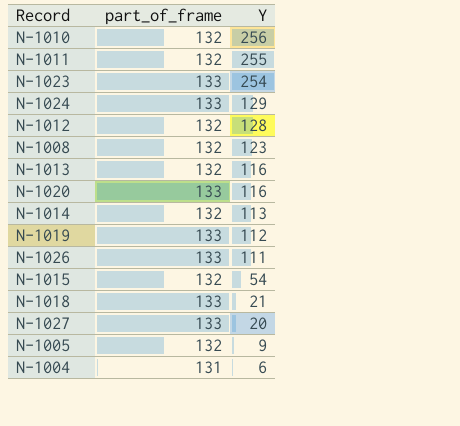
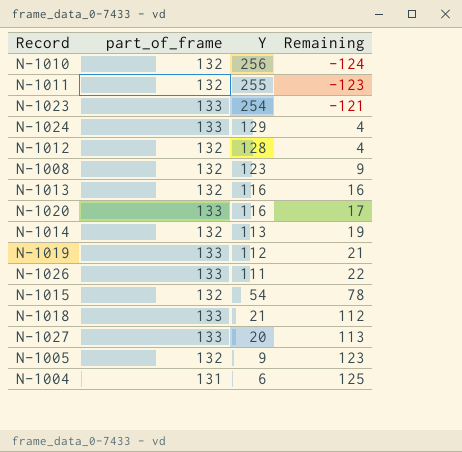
column Remaining | formula: none -> [part_of_frame] - [Y]

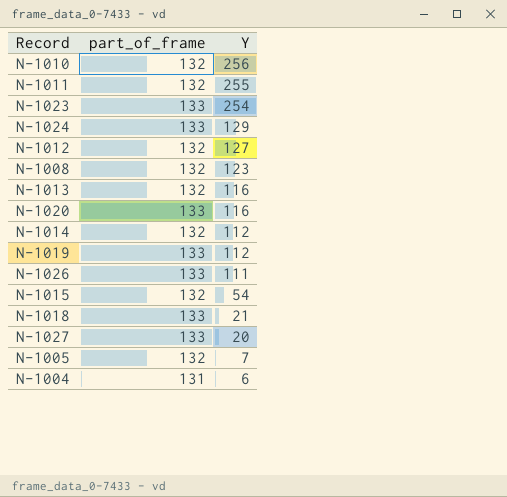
column Remaining | formula: [part_of_frame] - [Y] -> none
N-1012 | Y: 128 -> 127
N-1014 | Y: 113 -> 112
N-1005 | Y: 9 -> 7

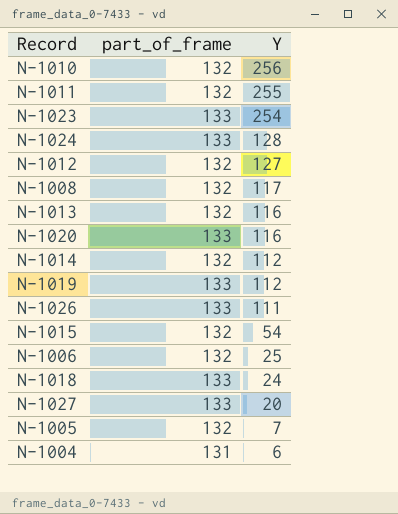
N-1024 | Y: 129 -> 128
N-1008 | Y: 123 -> 117
row N-1006: none -> 132 | 25
N-1018 | Y: 21 -> 24

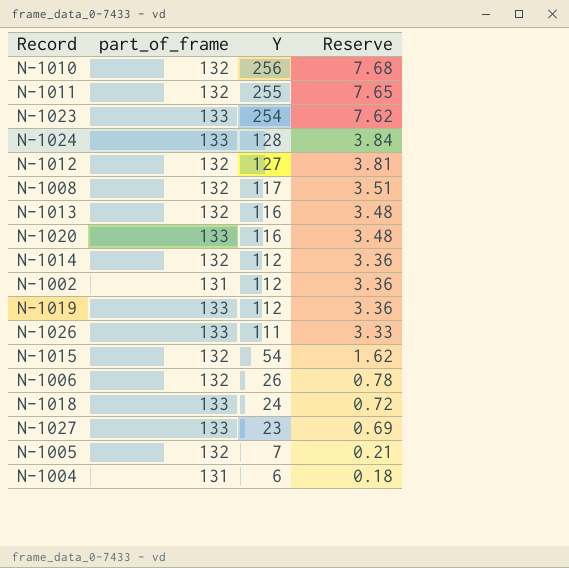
column Reserve | formula: none -> [Y] * 0.03
row N-1002: none -> 131 | 112 | 3.36
N-1006 | Y: 25 -> 26
N-1027 | Y: 20 -> 23

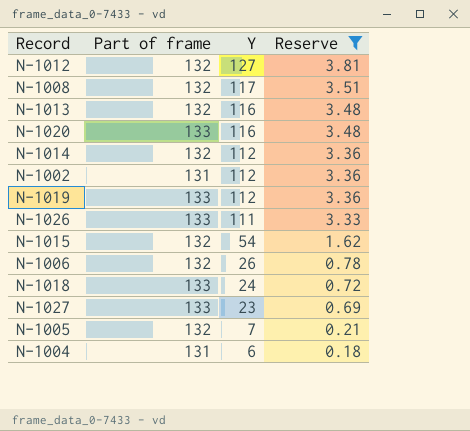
filter: none -> Reserve <= 3.81
column name: part_of_frame -> Part of frame

